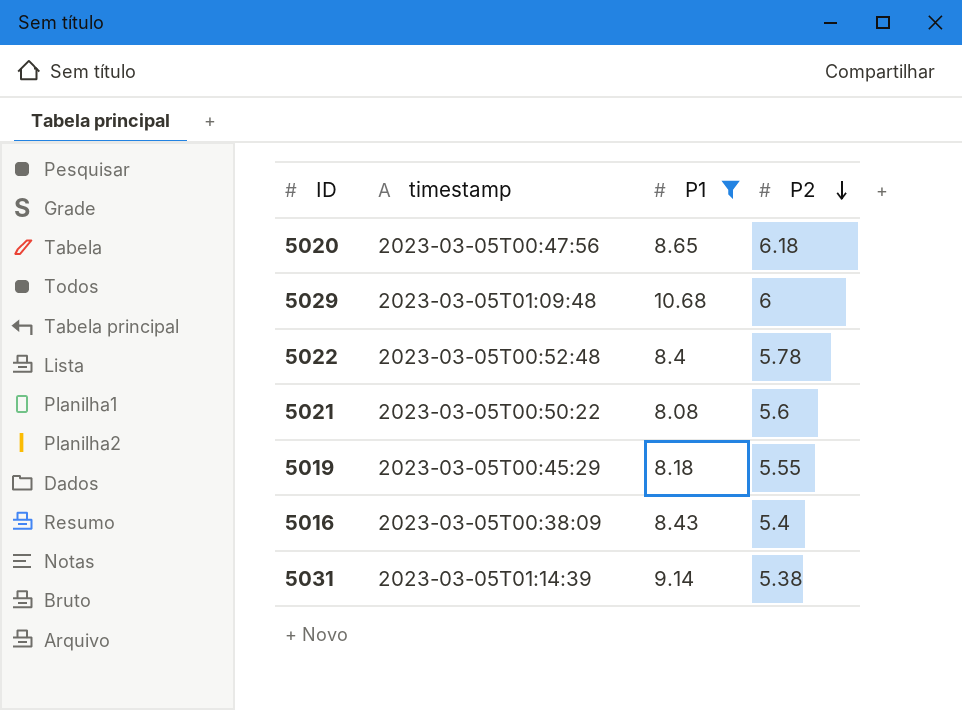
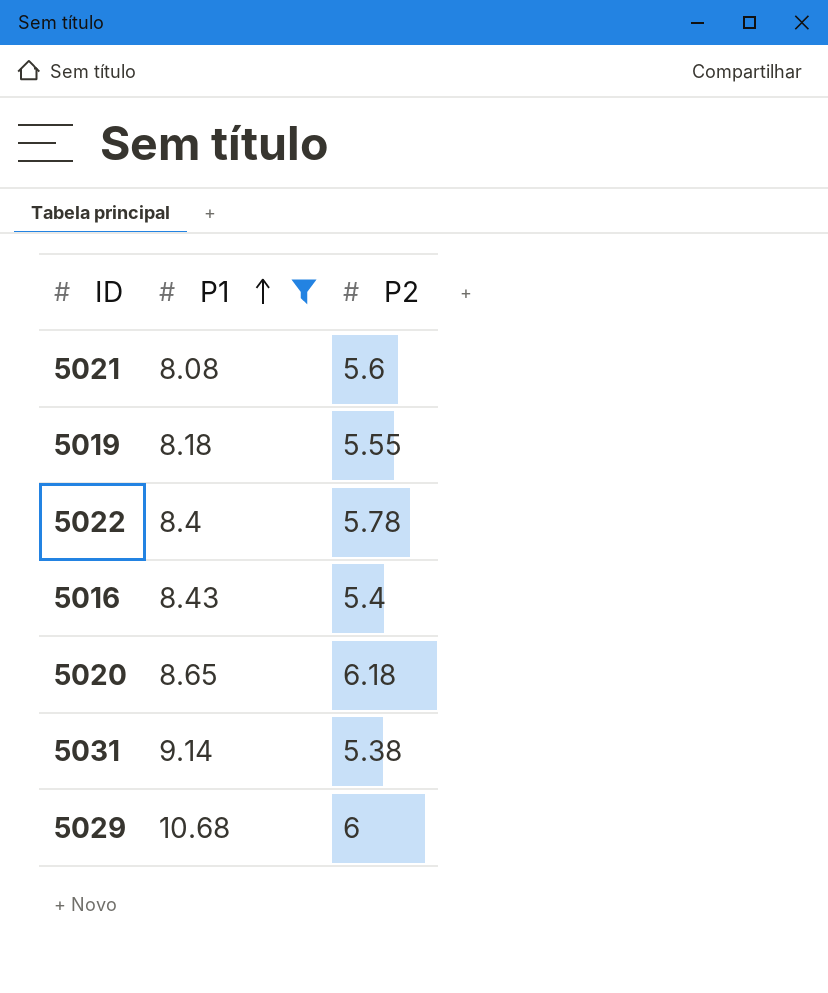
row order: P2 descending -> P1 ascending
column timestamp | position: 2 -> none

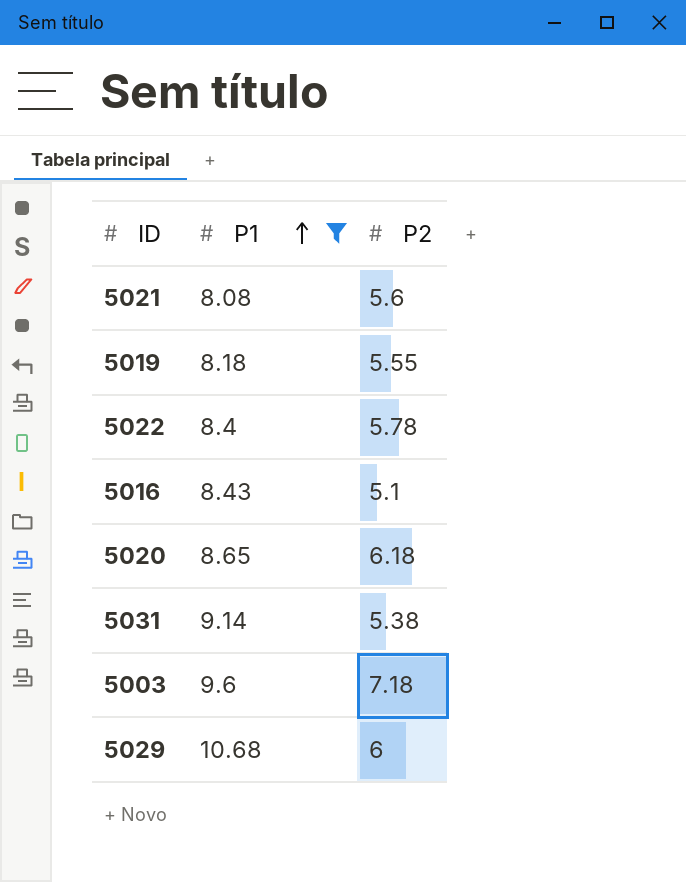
5016 | P2: 5.4 -> 5.1
row 5003: none -> 9.6 | 7.18

